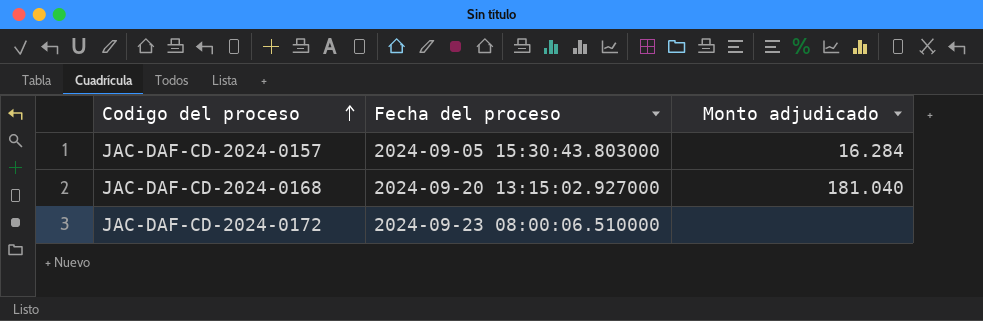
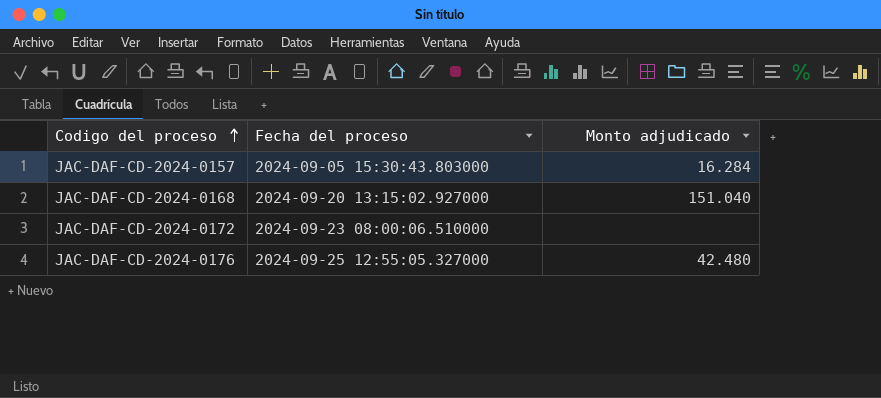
JAC-DAF-CD-2024-0168 | Monto adjudicado: 181.040 -> 151.040
row JAC-DAF-CD-2024-0176: none -> 2024-09-25 12:55:05.327000 | 42.480

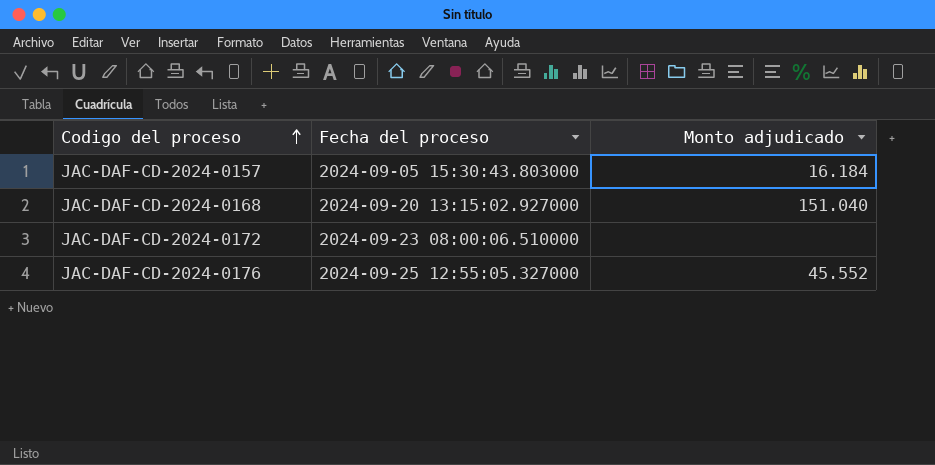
JAC-DAF-CD-2024-0157 | Monto adjudicado: 16.284 -> 16.184
JAC-DAF-CD-2024-0176 | Monto adjudicado: 42.480 -> 45.552

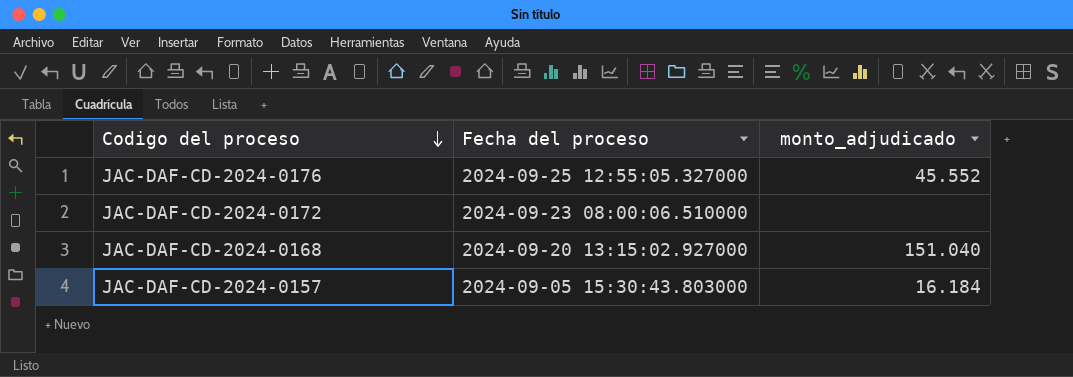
row order: Codigo del proceso ascending -> Codigo del proceso descending
column name: Monto adjudicado -> monto_adjudicado

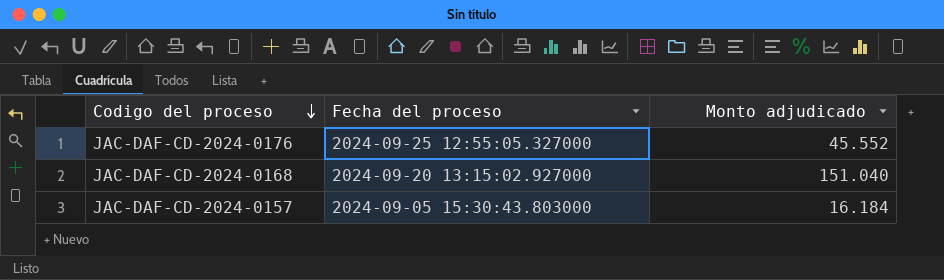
column name: monto_adjudicado -> Monto adjudicado
row JAC-DAF-CD-2024-0172: 2024-09-23 08:00:06.510000 | none -> none

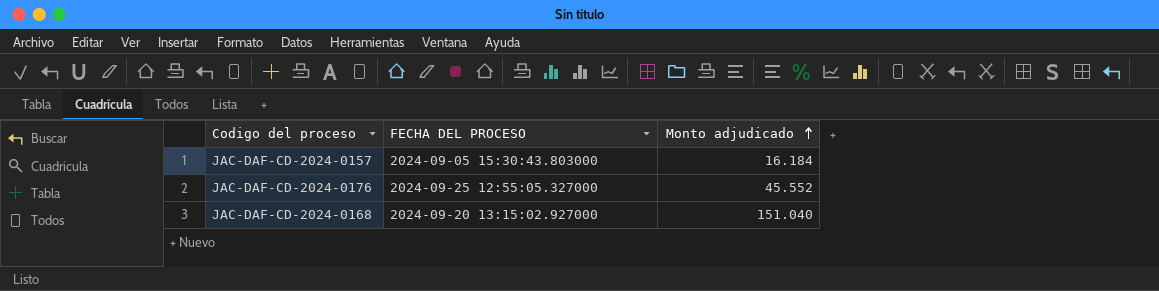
row order: Codigo del proceso descending -> Monto adjudicado ascending
column name: Fecha del proceso -> FECHA DEL PROCESO

